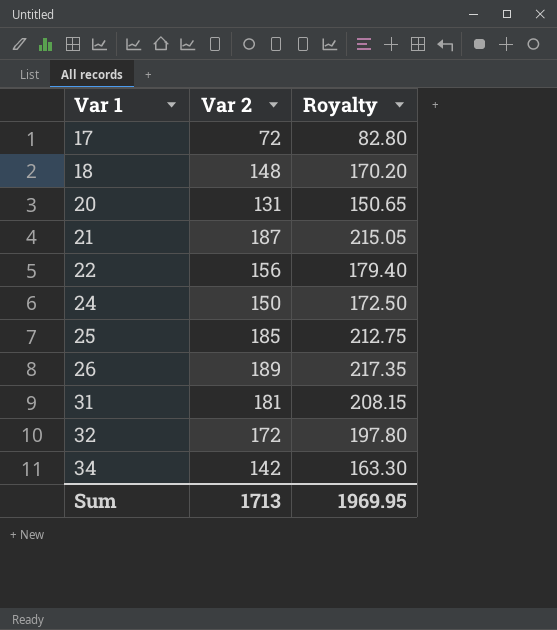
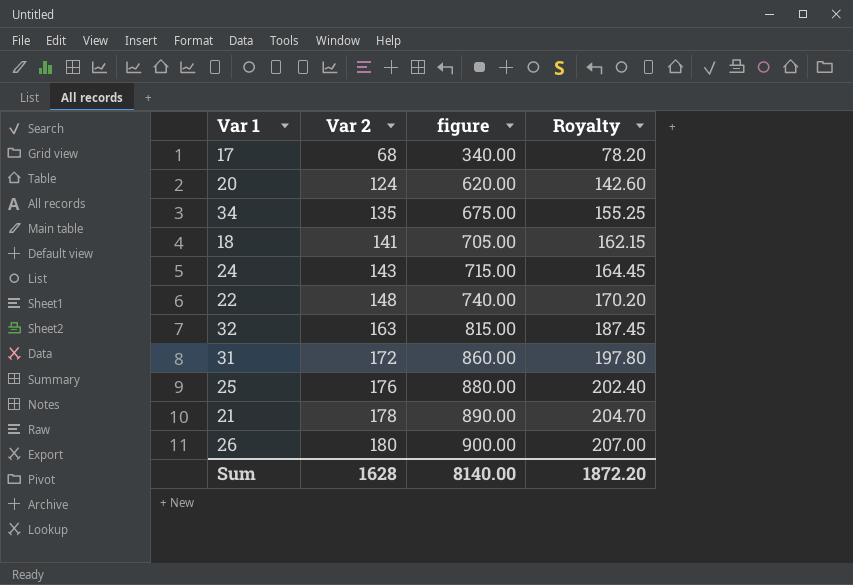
row order: Var 1 ascending -> Var 2 ascending
column figure | formula: none -> [Var 2] * 5
17 | Var 2: 72 -> 68
17 | Royalty: 82.80 -> 78.20
20 | Var 2: 131 -> 124
20 | Royalty: 150.65 -> 142.60
34 | Var 2: 142 -> 135
34 | Royalty: 163.30 -> 155.25
18 | Var 2: 148 -> 141
18 | Royalty: 170.20 -> 162.15
24 | Var 2: 150 -> 143
24 | Royalty: 172.50 -> 164.45
22 | Var 2: 156 -> 148
22 | Royalty: 179.40 -> 170.20
32 | Var 2: 172 -> 163
32 | Royalty: 197.80 -> 187.45
31 | Var 2: 181 -> 172
31 | Royalty: 208.15 -> 197.80
25 | Var 2: 185 -> 176
25 | Royalty: 212.75 -> 202.40
21 | Var 2: 187 -> 178
21 | Royalty: 215.05 -> 204.70
26 | Var 2: 189 -> 180
26 | Royalty: 217.35 -> 207.00
Sum | Var 2: 1713 -> 1628
Sum | Royalty: 1969.95 -> 1872.20

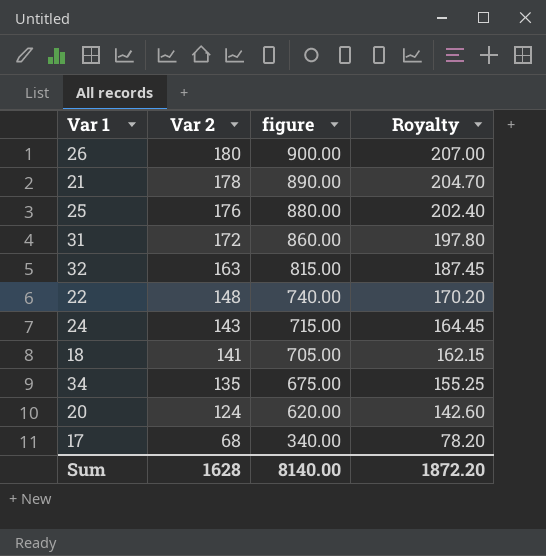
row order: Var 2 ascending -> Var 2 descending

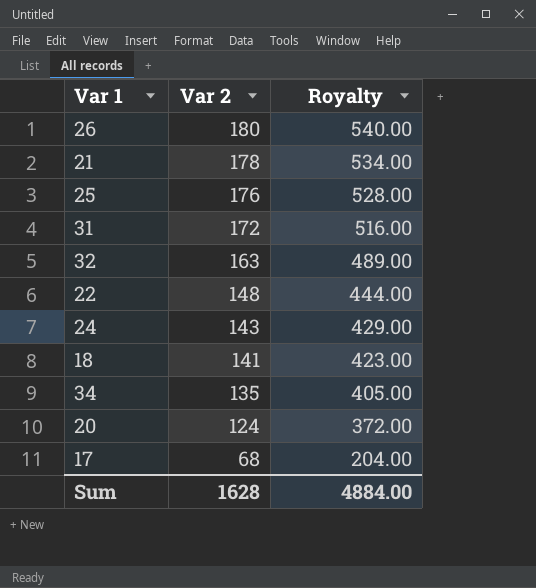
column figure | formula: [Var 2] * 5 -> none
column Royalty | formula: [Var 2] * 1.15 -> [Var 2] * 3
Sum | Royalty: 1872.20 -> 4884.00

